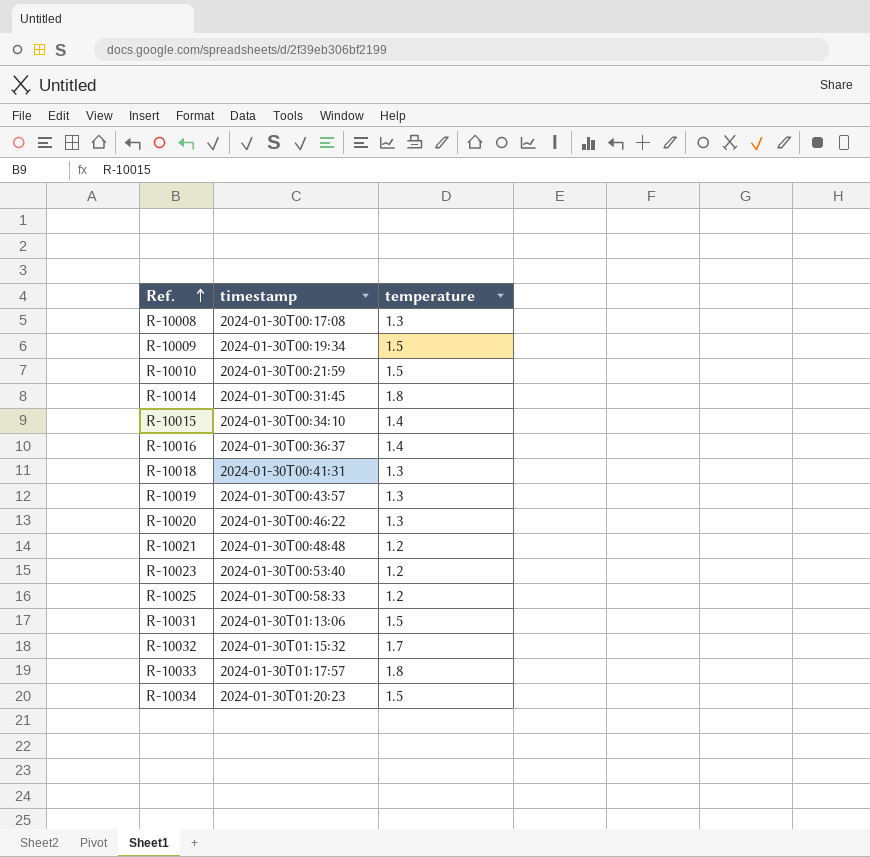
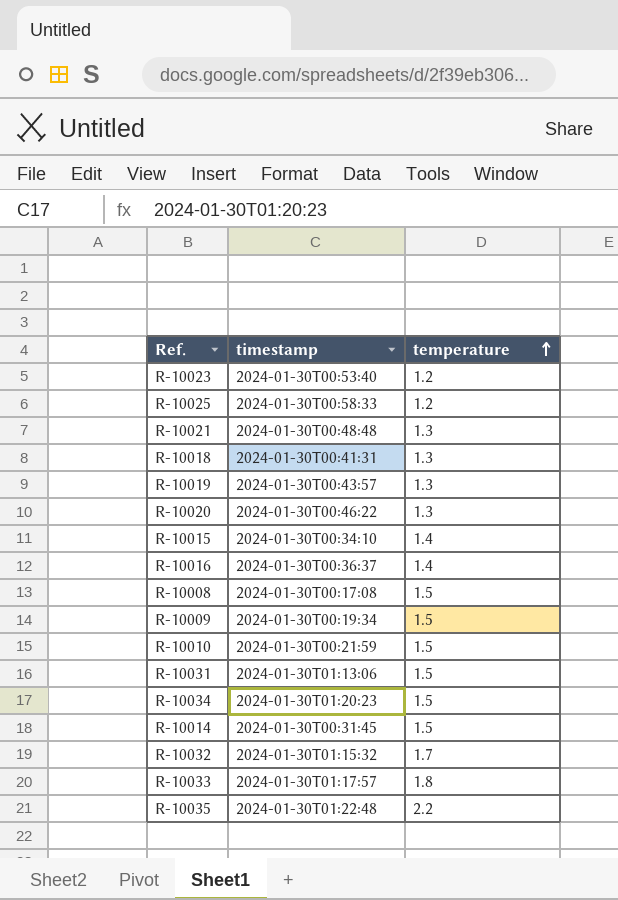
row order: Ref. ascending -> temperature ascending
R-10021 | temperature: 1.2 -> 1.3
R-10008 | temperature: 1.3 -> 1.5
R-10014 | temperature: 1.8 -> 1.5
row R-10035: none -> 2024-01-30T01:22:48 | 2.2

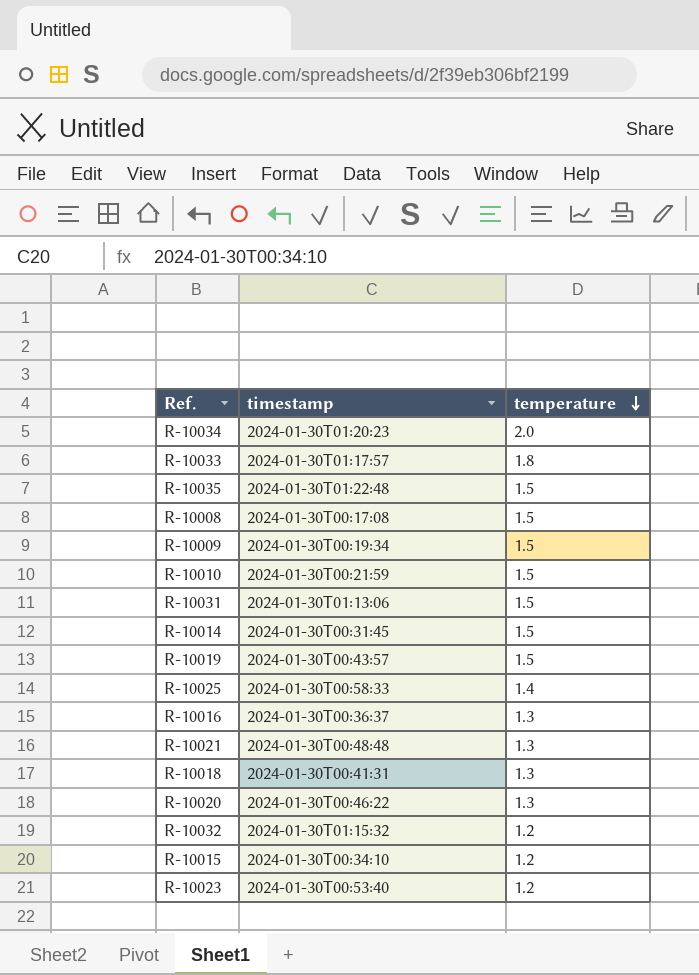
row order: temperature ascending -> temperature descending
R-10034 | temperature: 1.5 -> 2.0
R-10035 | temperature: 2.2 -> 1.5
R-10019 | temperature: 1.3 -> 1.5
R-10025 | temperature: 1.2 -> 1.4
R-10016 | temperature: 1.4 -> 1.3
R-10032 | temperature: 1.7 -> 1.2
R-10015 | temperature: 1.4 -> 1.2

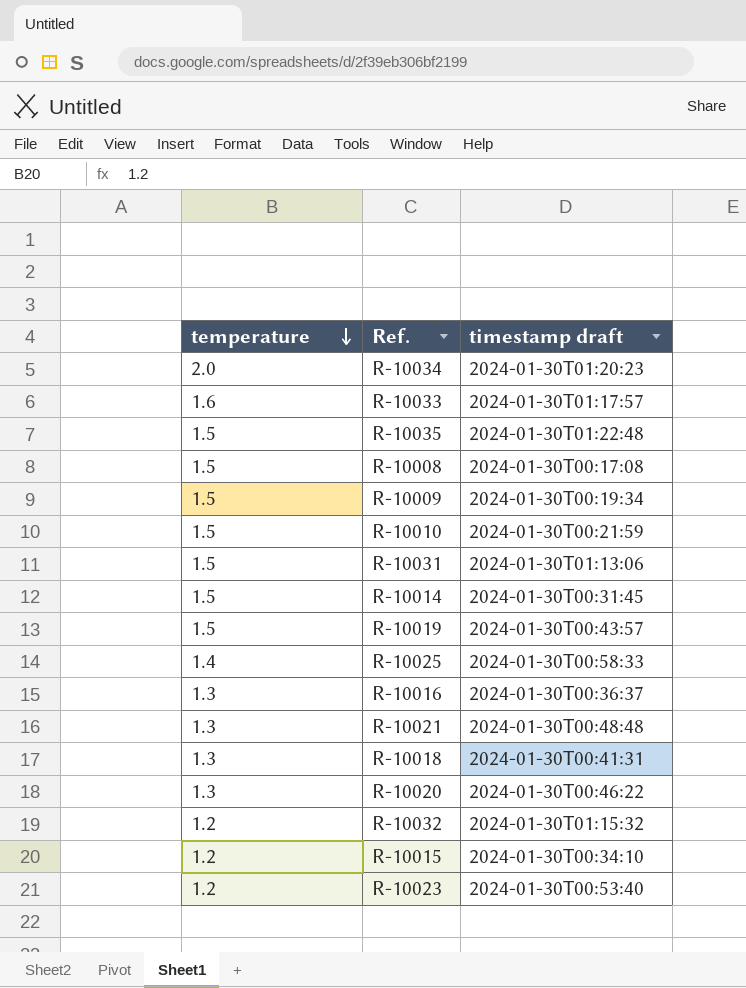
column temperature | position: 3 -> 1
column name: timestamp -> timestamp draft
R-10033 | temperature: 1.8 -> 1.6

